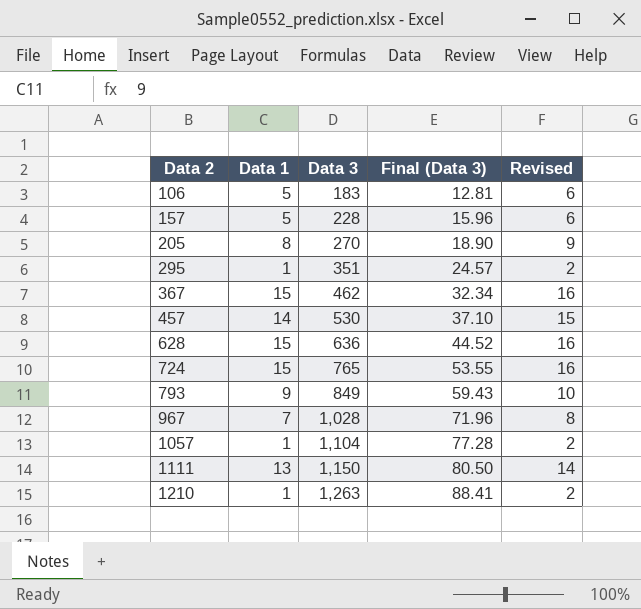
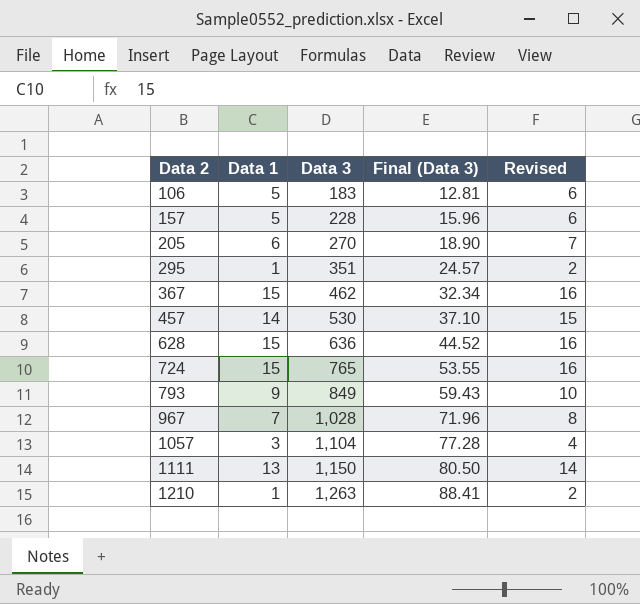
205 | Data 1: 8 -> 6
205 | Revised: 9 -> 7
1057 | Data 1: 1 -> 3
1057 | Revised: 2 -> 4

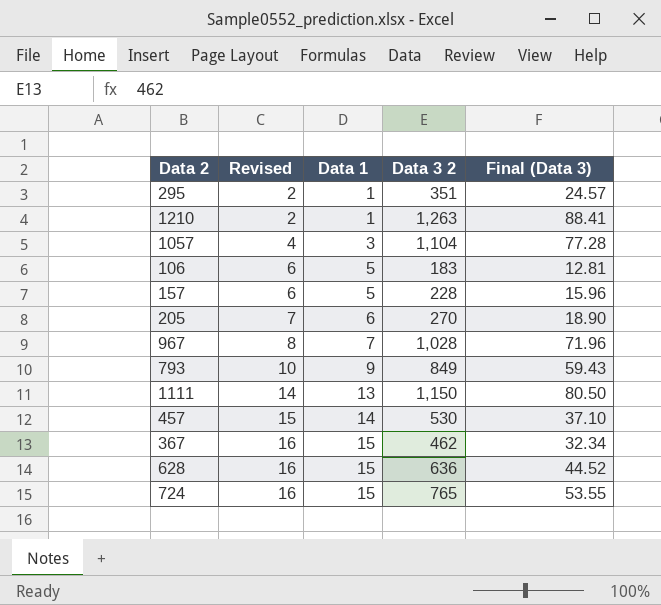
row order: Data 2 ascending -> Revised ascending
column Revised | position: 5 -> 2
column name: Data 3 -> Data 3 2

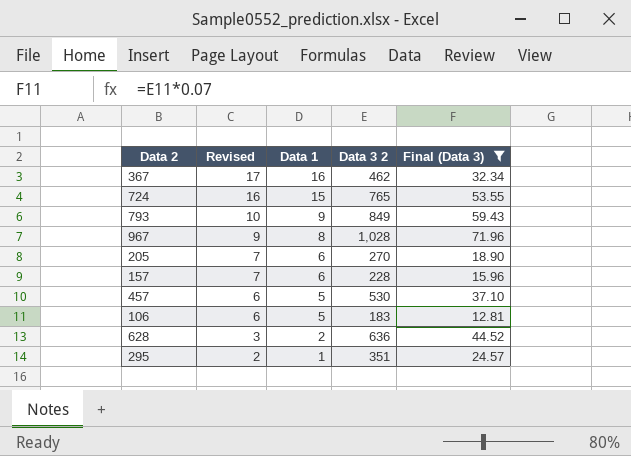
filter: none -> Final (Data 3) <= 71.96
row order: Revised ascending -> Revised descending
367 | Revised: 16 -> 17
367 | Data 1: 15 -> 16
967 | Revised: 8 -> 9
967 | Data 1: 7 -> 8
157 | Revised: 6 -> 7
157 | Data 1: 5 -> 6
457 | Revised: 15 -> 6
457 | Data 1: 14 -> 5
628 | Revised: 16 -> 3
628 | Data 1: 15 -> 2

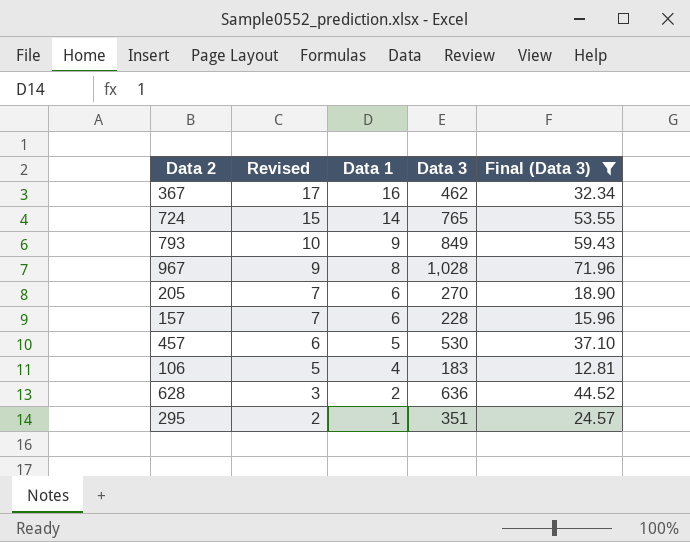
column name: Data 3 2 -> Data 3
724 | Revised: 16 -> 15
724 | Data 1: 15 -> 14
106 | Revised: 6 -> 5
106 | Data 1: 5 -> 4

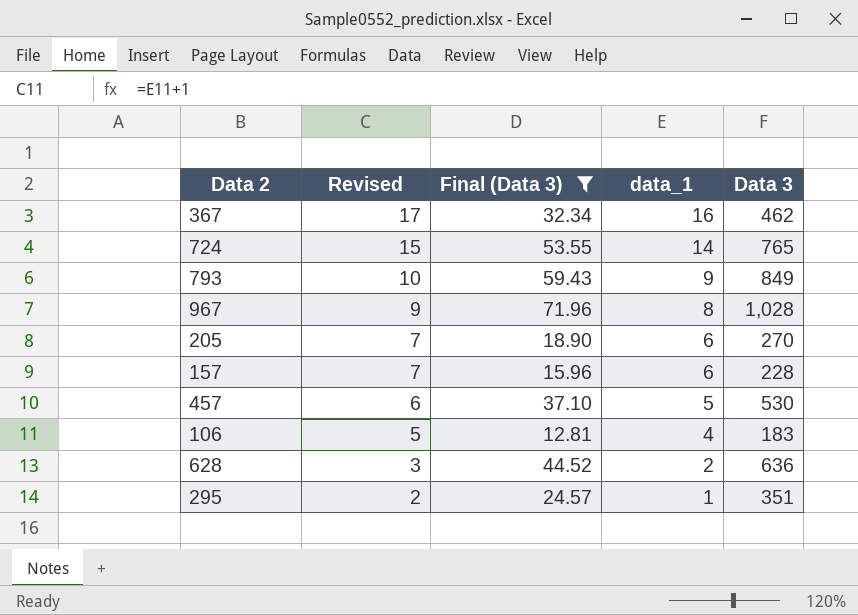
column Final (Data 3) | position: 5 -> 3
column name: Data 1 -> data_1

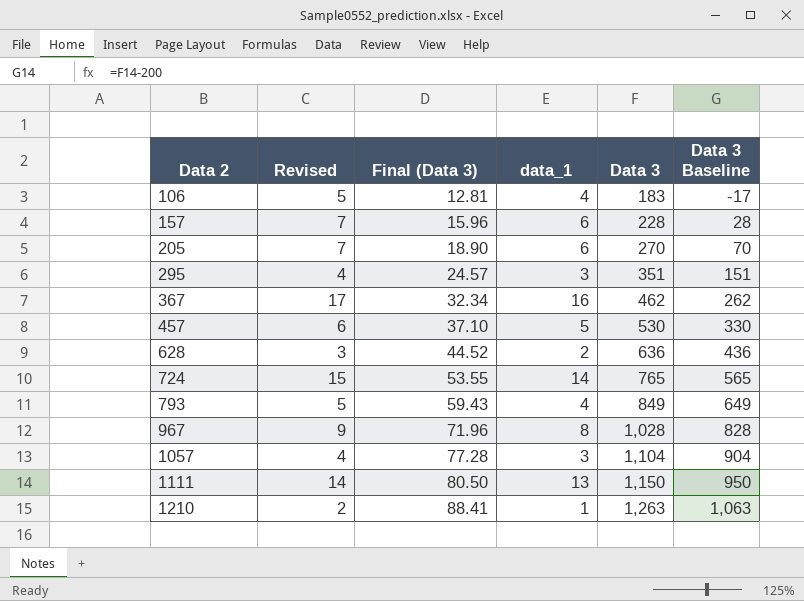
filter: Final (Data 3) <= 71.96 -> none
row order: Revised descending -> Data 2 ascending
column Data 3 Baseline | formula: none -> [Data 3] - 200
295 | Revised: 2 -> 4
295 | data_1: 1 -> 3
793 | Revised: 10 -> 5
793 | data_1: 9 -> 4

